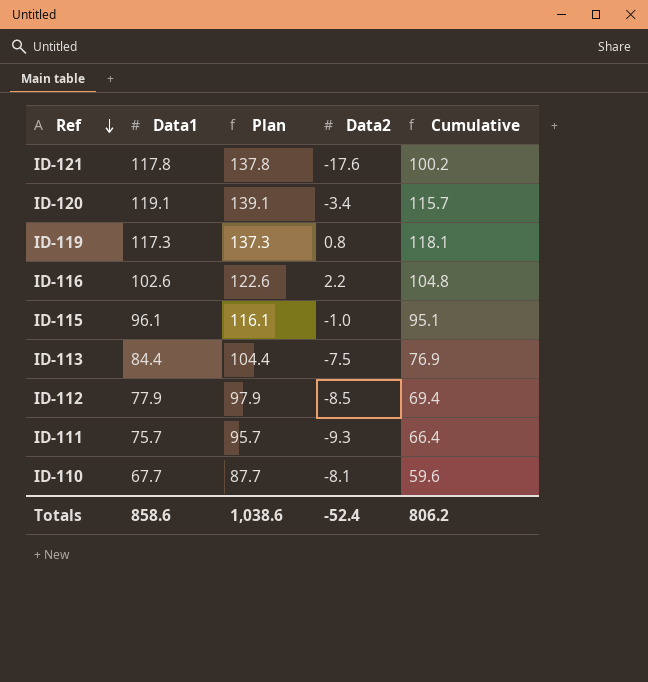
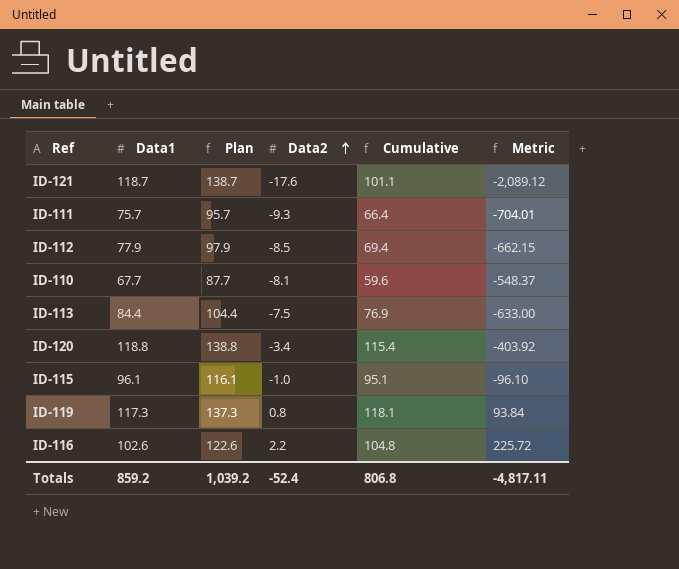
row order: Ref descending -> Data2 ascending
column Metric | formula: none -> [Data1] * [Data2]
ID-121 | Data1: 117.8 -> 118.7
ID-121 | Plan: 137.8 -> 138.7
ID-121 | Cumulative: 100.2 -> 101.1
ID-120 | Data1: 119.1 -> 118.8
ID-120 | Plan: 139.1 -> 138.8
ID-120 | Cumulative: 115.7 -> 115.4
Totals | Data1: 858.6 -> 859.2
Totals | Plan: 1,038.6 -> 1,039.2
Totals | Cumulative: 806.2 -> 806.8

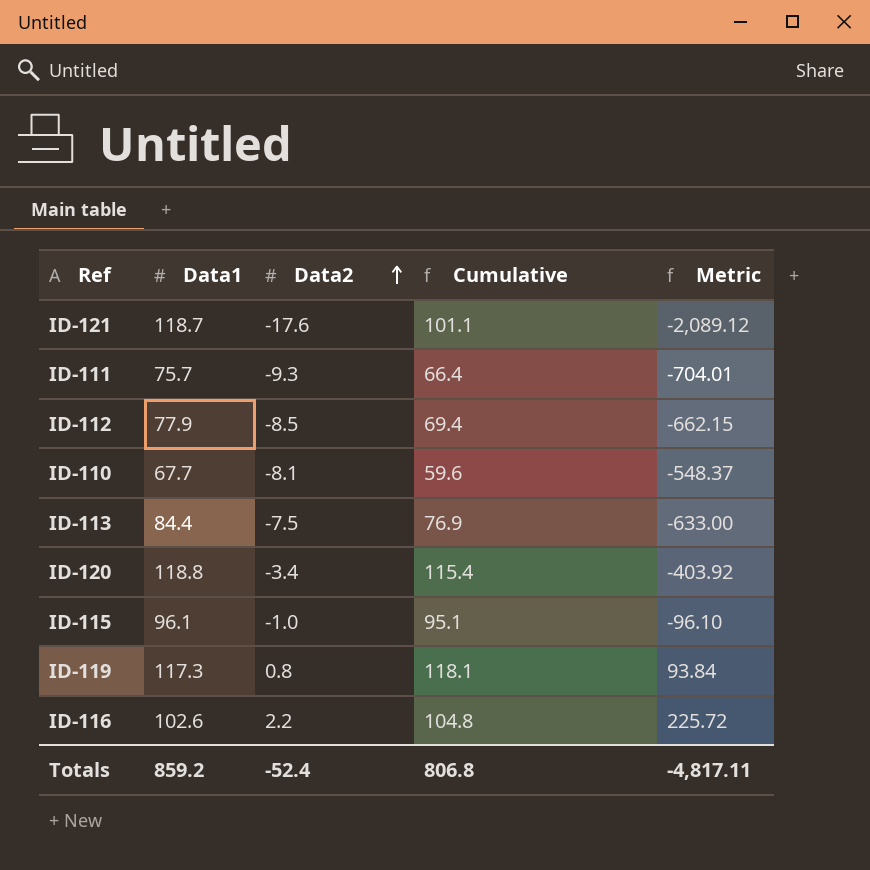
column Plan | formula: [Data1] + 20 -> none

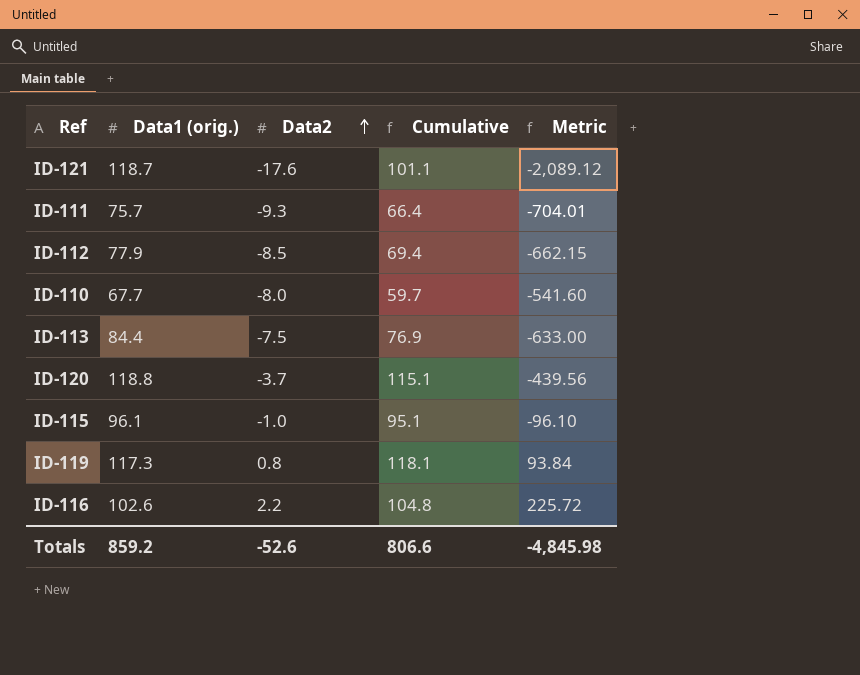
column name: Data1 -> Data1 (orig.)
ID-110 | Data2: -8.1 -> -8.0
ID-110 | Cumulative: 59.6 -> 59.7
ID-110 | Metric: -548.37 -> -541.60
ID-120 | Data2: -3.4 -> -3.7
ID-120 | Cumulative: 115.4 -> 115.1
ID-120 | Metric: -403.92 -> -439.56
Totals | Data2: -52.4 -> -52.6
Totals | Cumulative: 806.8 -> 806.6
Totals | Metric: -4,817.11 -> -4,845.98

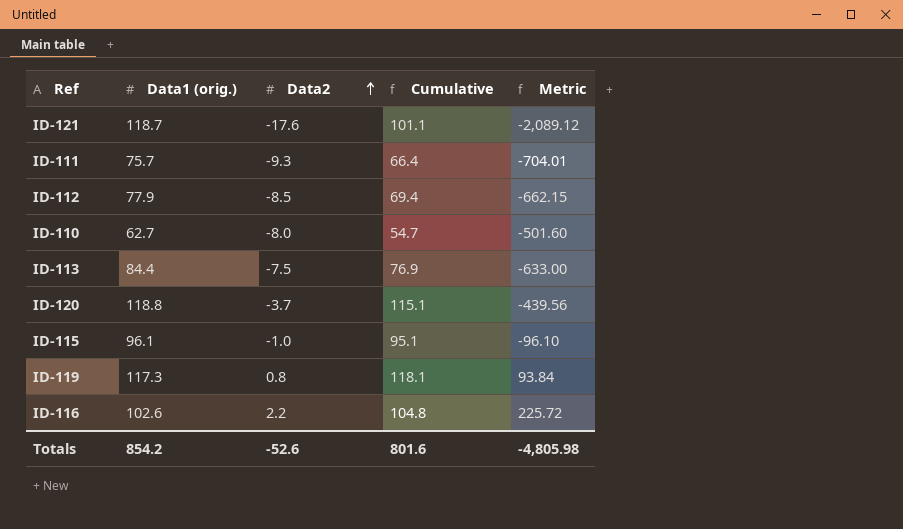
ID-110 | Data1 (orig.): 67.7 -> 62.7
ID-110 | Cumulative: 59.7 -> 54.7
ID-110 | Metric: -541.60 -> -501.60
Totals | Data1 (orig.): 859.2 -> 854.2
Totals | Cumulative: 806.6 -> 801.6
Totals | Metric: -4,845.98 -> -4,805.98

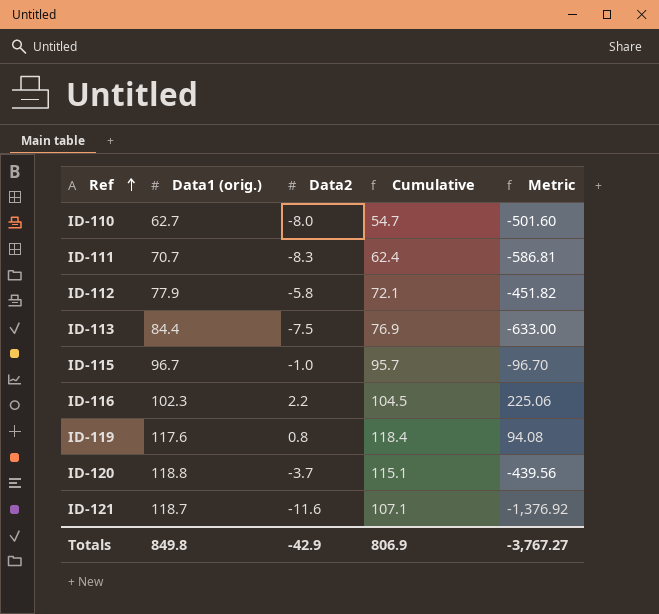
row order: Data2 ascending -> Ref ascending
ID-111 | Data1 (orig.): 75.7 -> 70.7
ID-111 | Data2: -9.3 -> -8.3
ID-111 | Cumulative: 66.4 -> 62.4
ID-111 | Metric: -704.01 -> -586.81
ID-112 | Data2: -8.5 -> -5.8
ID-112 | Cumulative: 69.4 -> 72.1
ID-112 | Metric: -662.15 -> -451.82
ID-115 | Data1 (orig.): 96.1 -> 96.7
ID-115 | Cumulative: 95.1 -> 95.7
ID-115 | Metric: -96.10 -> -96.70
ID-116 | Data1 (orig.): 102.6 -> 102.3
ID-116 | Cumulative: 104.8 -> 104.5
ID-116 | Metric: 225.72 -> 225.06
ID-119 | Data1 (orig.): 117.3 -> 117.6
ID-119 | Cumulative: 118.1 -> 118.4
ID-119 | Metric: 93.84 -> 94.08
ID-121 | Data2: -17.6 -> -11.6
ID-121 | Cumulative: 101.1 -> 107.1
ID-121 | Metric: -2,089.12 -> -1,376.92
Totals | Data1 (orig.): 854.2 -> 849.8
Totals | Data2: -52.6 -> -42.9
Totals | Cumulative: 801.6 -> 806.9
Totals | Metric: -4,805.98 -> -3,767.27

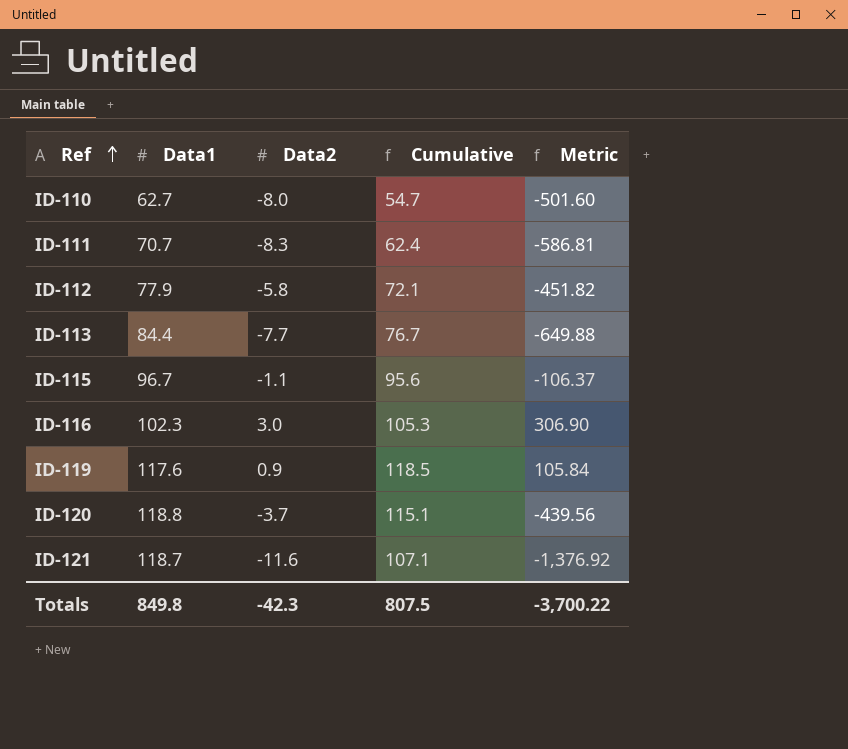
column name: Data1 (orig.) -> Data1
ID-113 | Data2: -7.5 -> -7.7
ID-113 | Cumulative: 76.9 -> 76.7
ID-113 | Metric: -633.00 -> -649.88
ID-115 | Data2: -1.0 -> -1.1
ID-115 | Cumulative: 95.7 -> 95.6
ID-115 | Metric: -96.70 -> -106.37
ID-116 | Data2: 2.2 -> 3.0
ID-116 | Cumulative: 104.5 -> 105.3
ID-116 | Metric: 225.06 -> 306.90
ID-119 | Data2: 0.8 -> 0.9
ID-119 | Cumulative: 118.4 -> 118.5
ID-119 | Metric: 94.08 -> 105.84
Totals | Data2: -42.9 -> -42.3
Totals | Cumulative: 806.9 -> 807.5
Totals | Metric: -3,767.27 -> -3,700.22

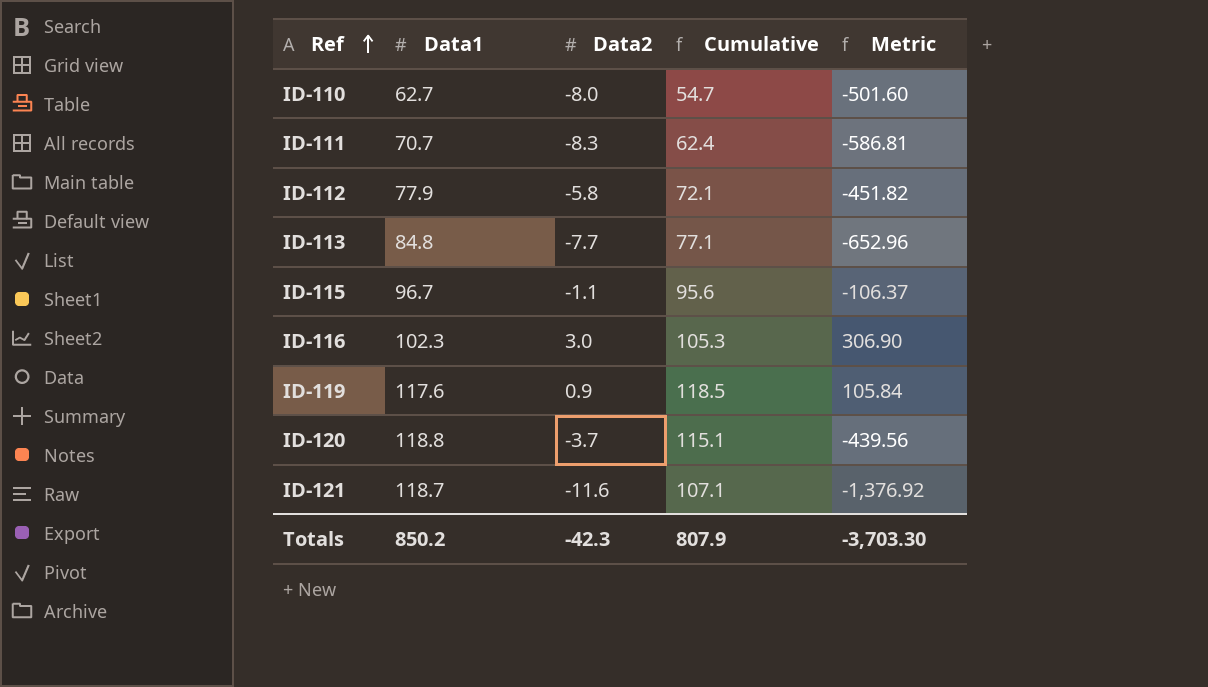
ID-113 | Data1: 84.4 -> 84.8
ID-113 | Cumulative: 76.7 -> 77.1
ID-113 | Metric: -649.88 -> -652.96
Totals | Data1: 849.8 -> 850.2
Totals | Cumulative: 807.5 -> 807.9
Totals | Metric: -3,700.22 -> -3,703.30

